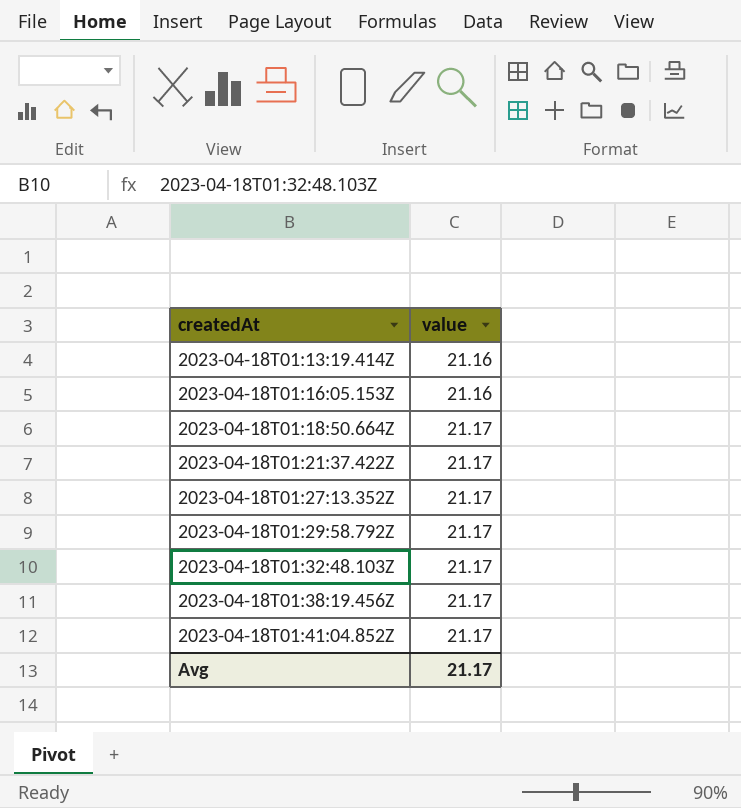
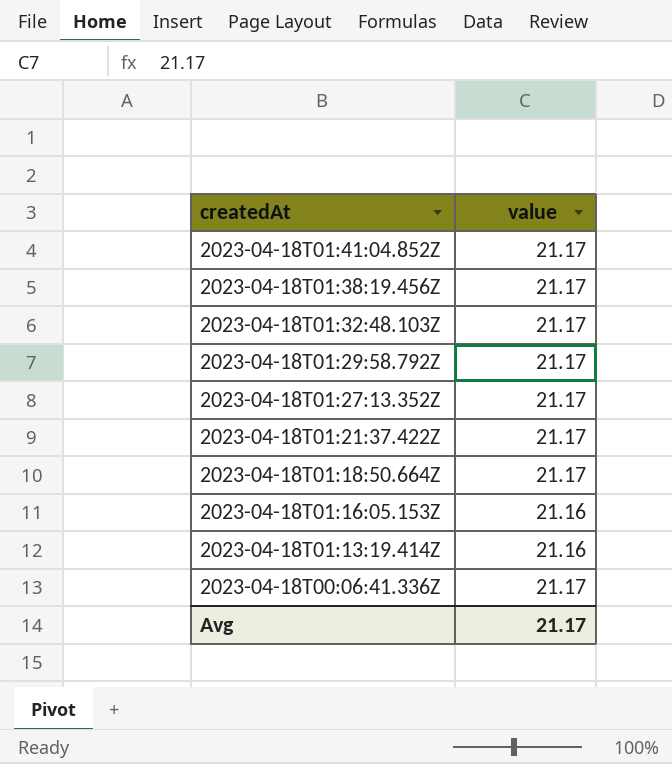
row order: createdAt ascending -> createdAt descending
row 2023-04-18T00:06:41.336Z: none -> 21.17

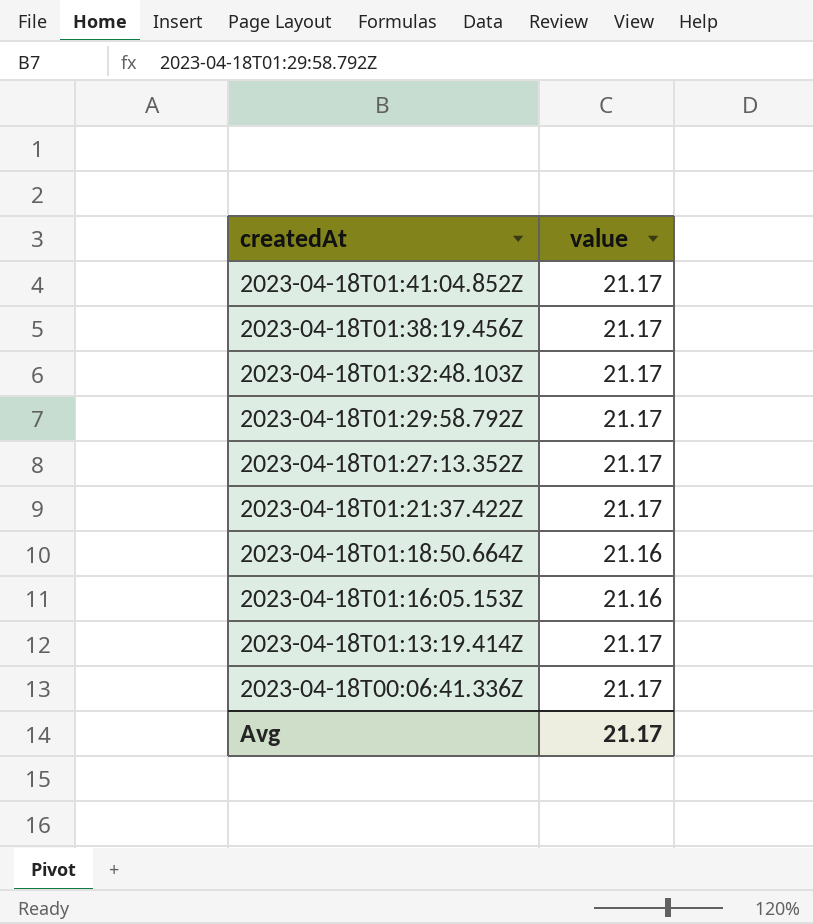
2023-04-18T01:18:50.664Z | value: 21.17 -> 21.16
2023-04-18T01:13:19.414Z | value: 21.16 -> 21.17

